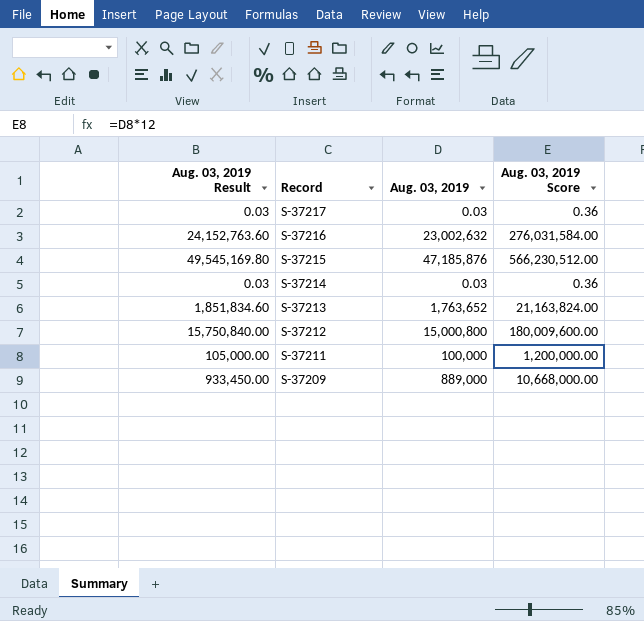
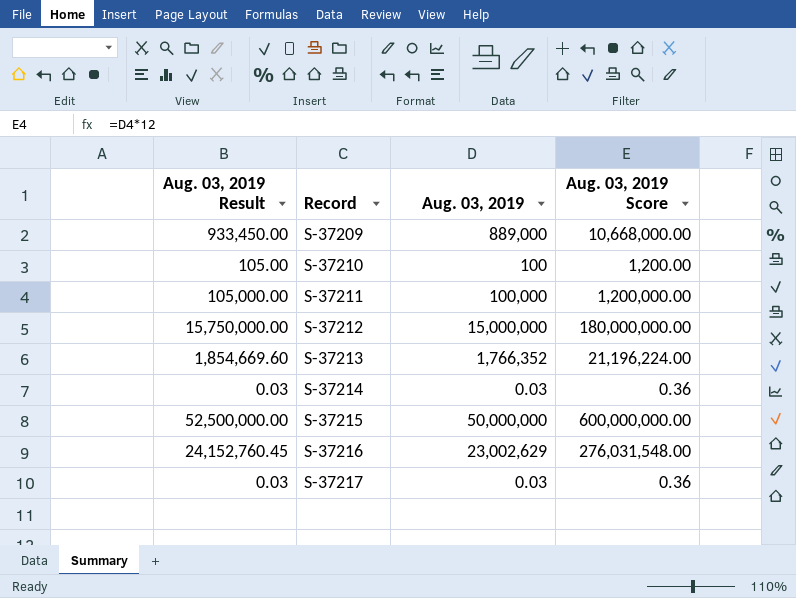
row order: Record descending -> Record ascending
row S-37210: none -> 105.00 | 100 | 1,200.00
S-37212 | Aug. 03, 2019 Result: 15,750,840.00 -> 15,750,000.00
S-37212 | Aug. 03, 2019: 15,000,800 -> 15,000,000
S-37212 | Aug. 03, 2019 Score: 180,009,600.00 -> 180,000,000.00
S-37213 | Aug. 03, 2019 Result: 1,851,834.60 -> 1,854,669.60
S-37213 | Aug. 03, 2019: 1,763,652 -> 1,766,352
S-37213 | Aug. 03, 2019 Score: 21,163,824.00 -> 21,196,224.00
S-37215 | Aug. 03, 2019 Result: 49,545,169.80 -> 52,500,000.00
S-37215 | Aug. 03, 2019: 47,185,876 -> 50,000,000
S-37215 | Aug. 03, 2019 Score: 566,230,512.00 -> 600,000,000.00
S-37216 | Aug. 03, 2019 Result: 24,152,763.60 -> 24,152,760.45
S-37216 | Aug. 03, 2019: 23,002,632 -> 23,002,629
S-37216 | Aug. 03, 2019 Score: 276,031,584.00 -> 276,031,548.00

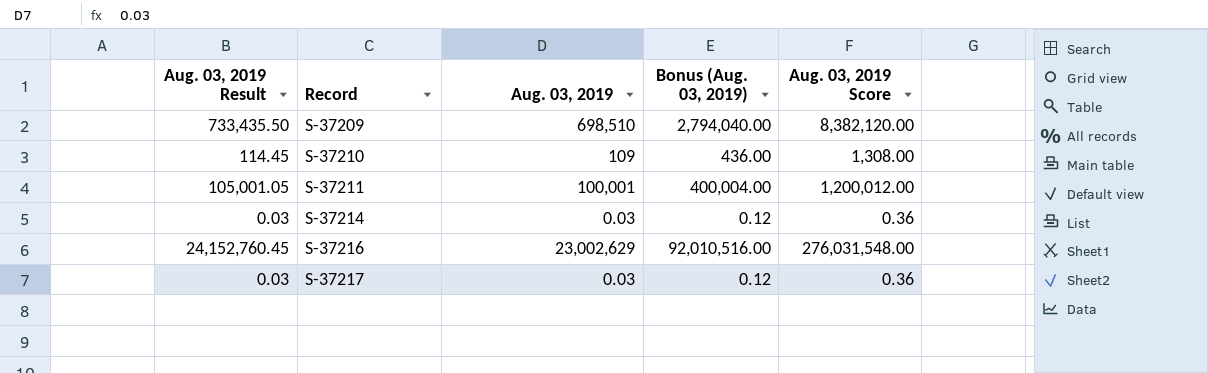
column Bonus (Aug. 03, 2019) | formula: none -> [Aug. 03, 2019] * 4
row S-37212: 15,750,000.00 | 15,000,000 | 180,000,000.00 -> none
row S-37213: 1,854,669.60 | 1,766,352 | 21,196,224.00 -> none
row S-37215: 52,500,000.00 | 50,000,000 | 600,000,000.00 -> none
S-37209 | Aug. 03, 2019 Result: 933,450.00 -> 733,435.50
S-37209 | Aug. 03, 2019: 889,000 -> 698,510
S-37209 | Aug. 03, 2019 Score: 10,668,000.00 -> 8,382,120.00
S-37210 | Aug. 03, 2019 Result: 105.00 -> 114.45
S-37210 | Aug. 03, 2019: 100 -> 109
S-37210 | Aug. 03, 2019 Score: 1,200.00 -> 1,308.00
S-37211 | Aug. 03, 2019 Result: 105,000.00 -> 105,001.05
S-37211 | Aug. 03, 2019: 100,000 -> 100,001
S-37211 | Aug. 03, 2019 Score: 1,200,000.00 -> 1,200,012.00

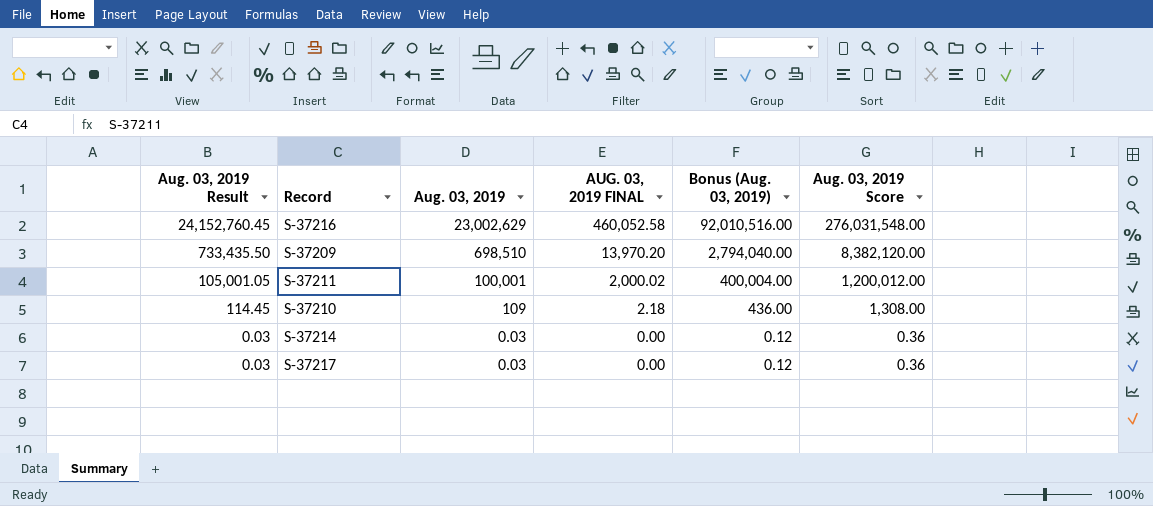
row order: Record ascending -> Aug. 03, 2019 Result descending
column AUG. 03, 2019 FINAL | formula: none -> [Aug. 03, 2019] * 0.02

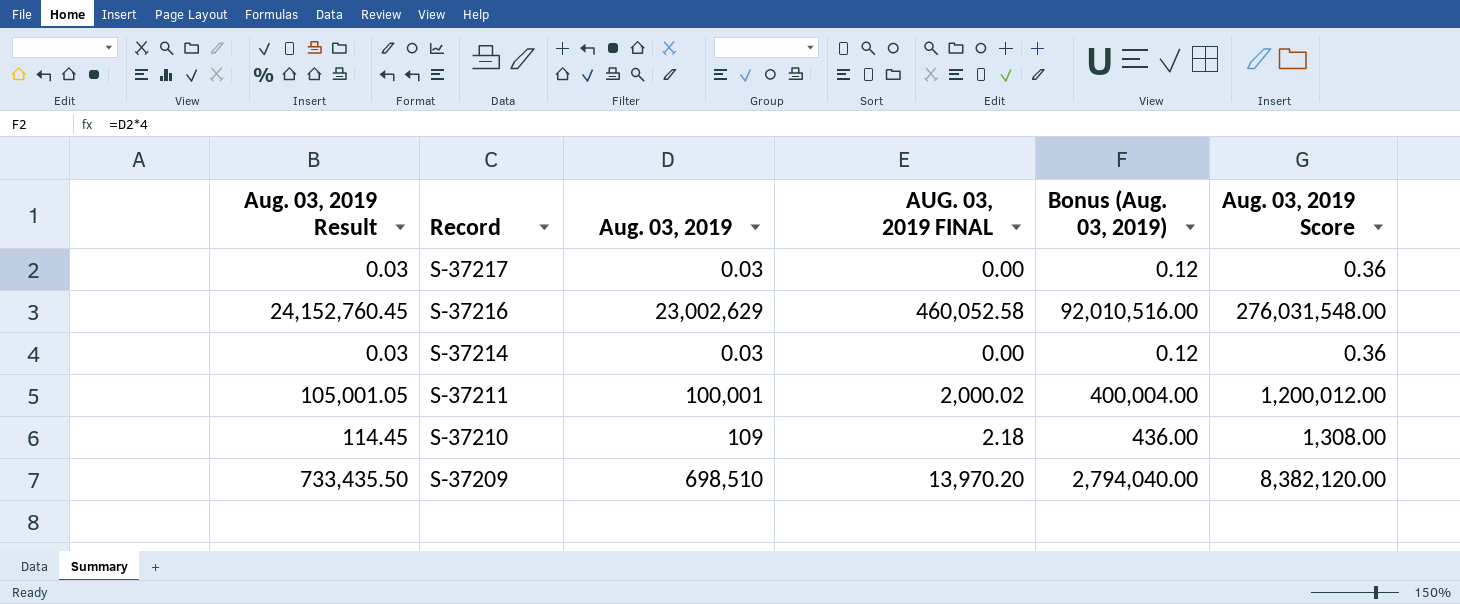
row order: Aug. 03, 2019 Result descending -> Record descending

